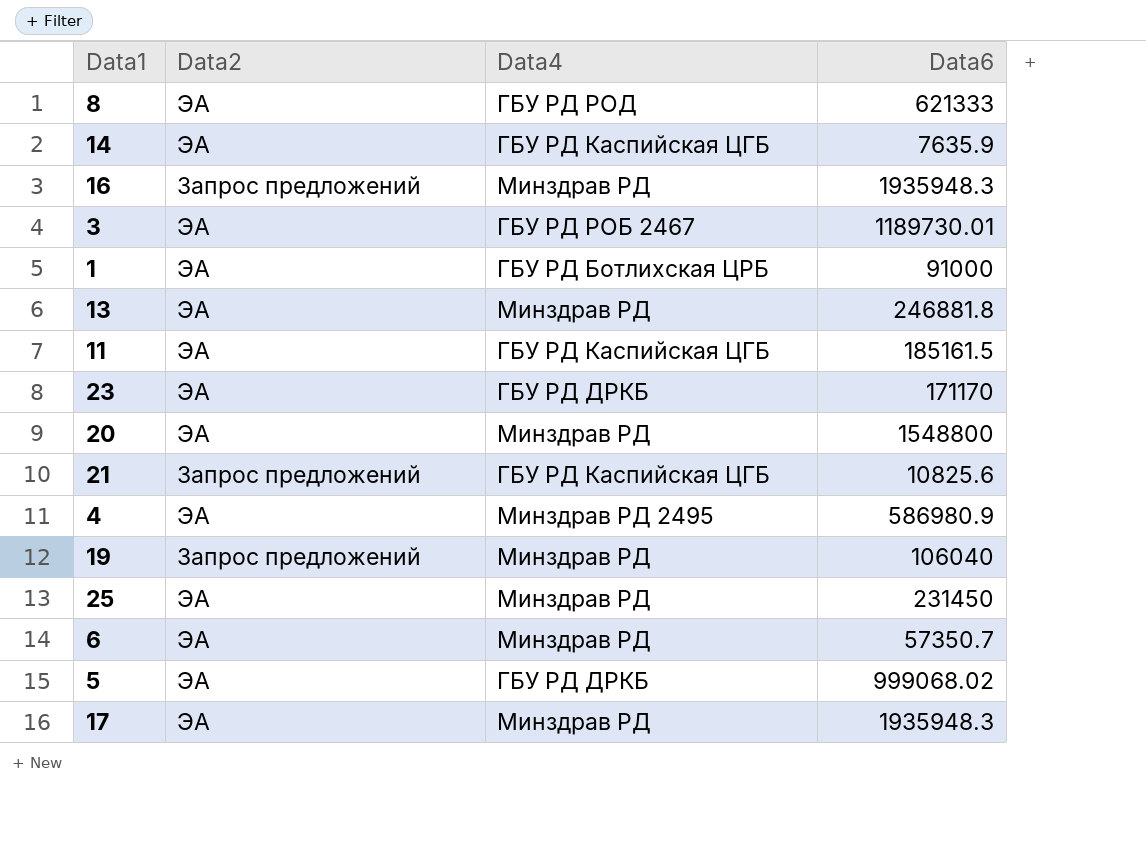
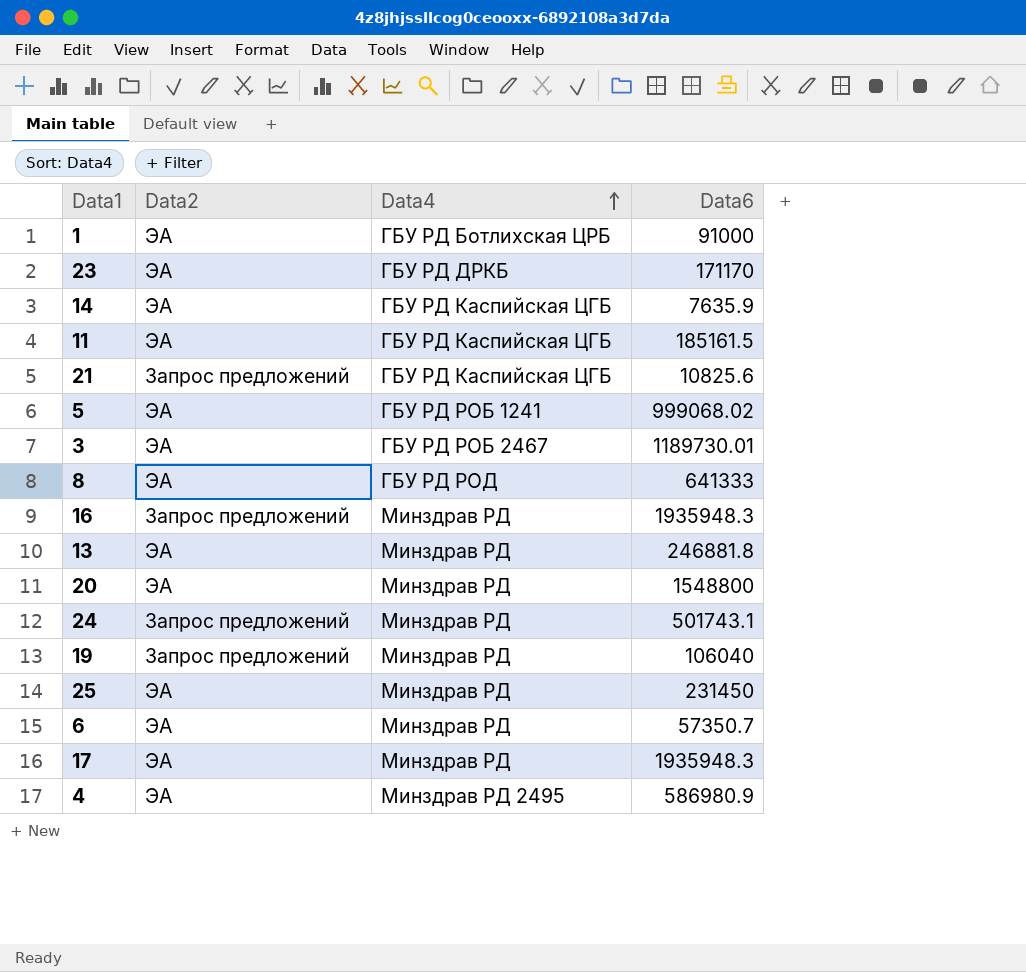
row order: none -> Data4 ascending
5 | Data4: ГБУ РД ДРКБ -> ГБУ РД РОБ 1241
8 | Data6: 621333 -> 641333
row 24: none -> Запрос предложений | Минздрав РД | 501743.1

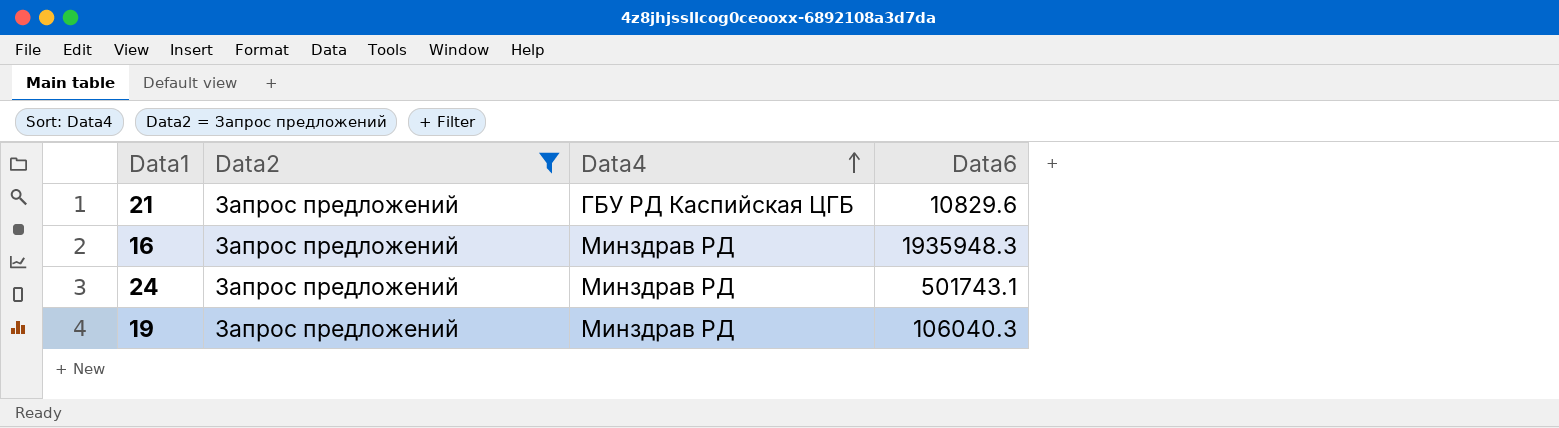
filter: none -> Data2 = Запрос предложений
21 | Data6: 10825.6 -> 10829.6
19 | Data6: 106040 -> 106040.3

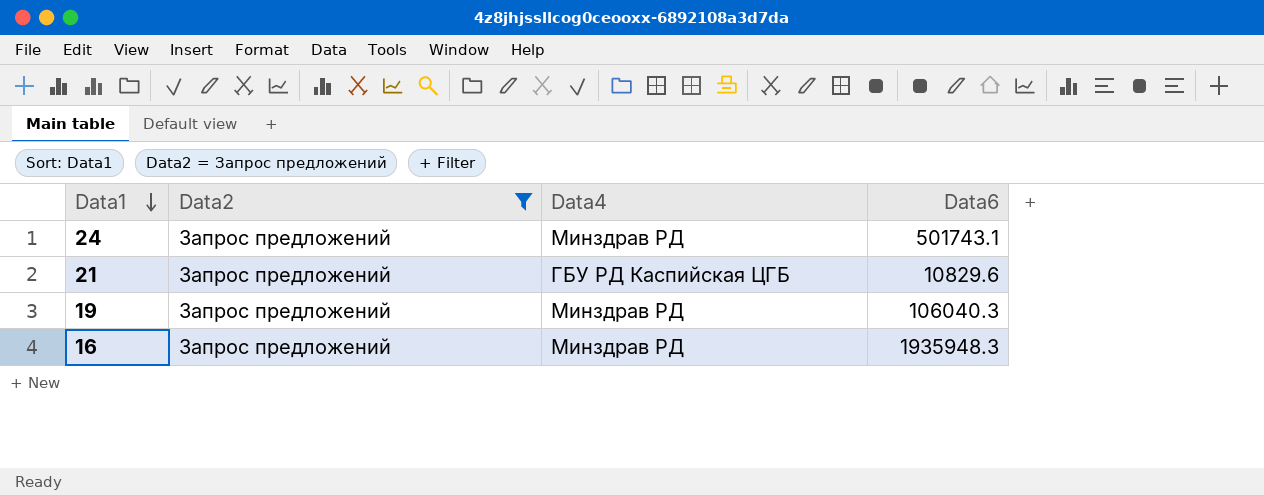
row order: Data4 ascending -> Data1 descending

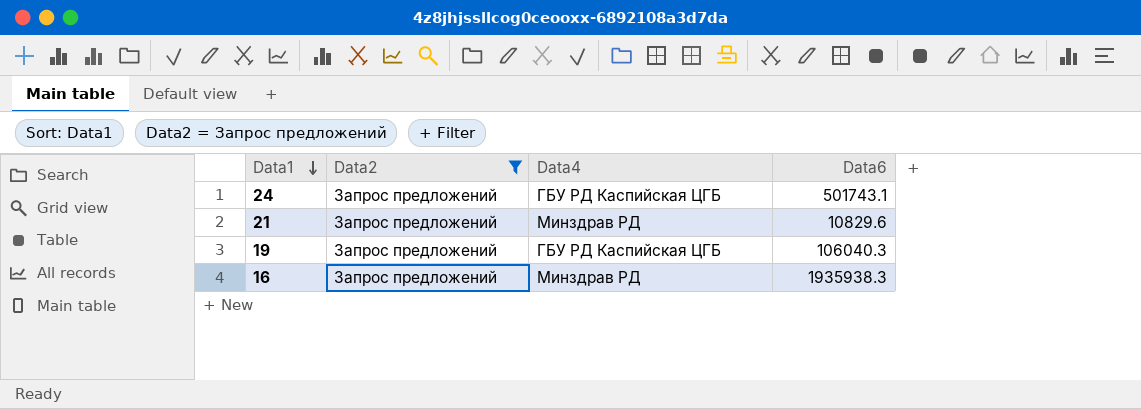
24 | Data4: Минздрав РД -> ГБУ РД Каспийская ЦГБ
21 | Data4: ГБУ РД Каспийская ЦГБ -> Минздрав РД
19 | Data4: Минздрав РД -> ГБУ РД Каспийская ЦГБ
16 | Data6: 1935948.3 -> 1935938.3

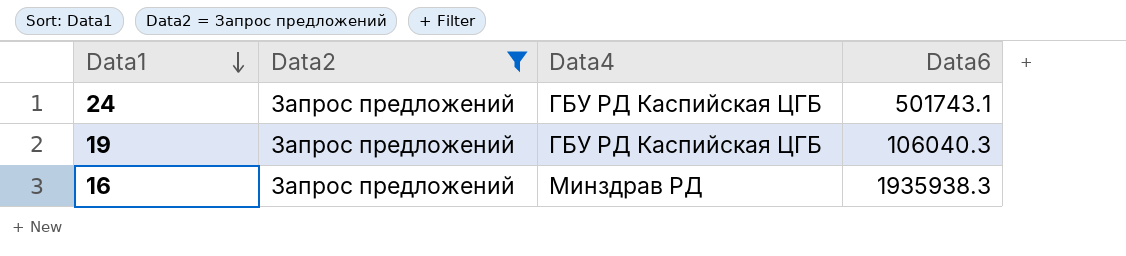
row 21: Запрос предложений | Минздрав РД | 10829.6 -> none

